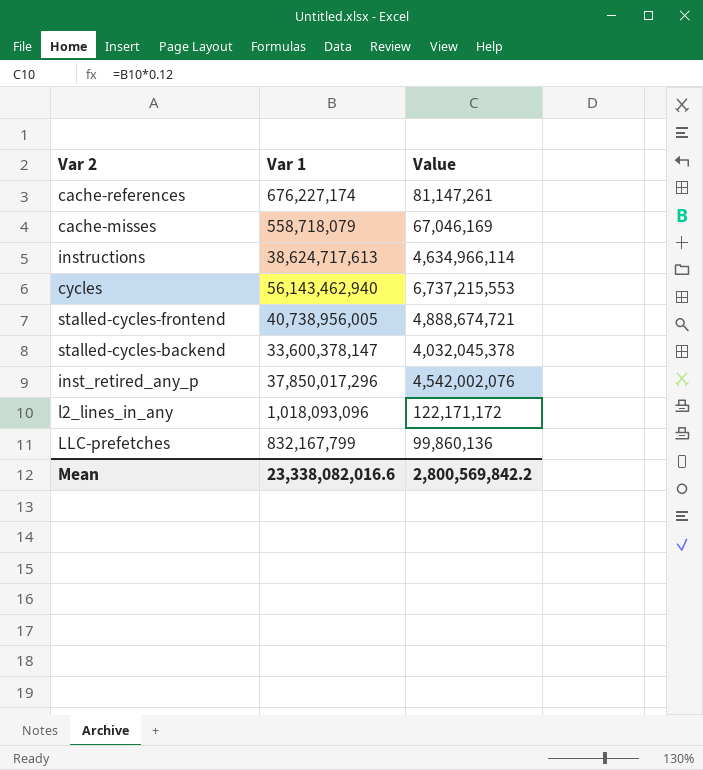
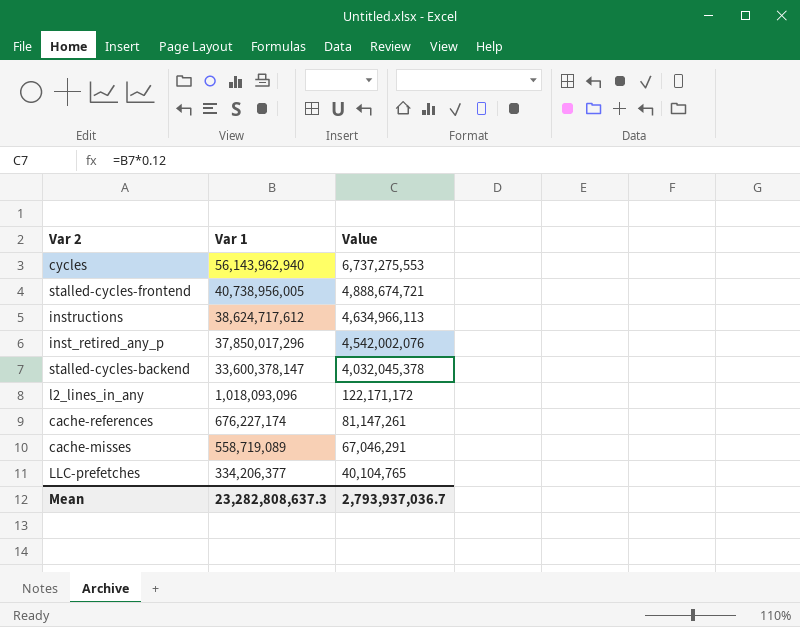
row order: none -> Var 1 descending
cycles | Var 1: 56,143,462,940 -> 56,143,962,940
cycles | Value: 6,737,215,553 -> 6,737,275,553
instructions | Var 1: 38,624,717,613 -> 38,624,717,612
instructions | Value: 4,634,966,114 -> 4,634,966,113
cache-misses | Var 1: 558,718,079 -> 558,719,089
cache-misses | Value: 67,046,169 -> 67,046,291
LLC-prefetches | Var 1: 832,167,799 -> 334,206,377
LLC-prefetches | Value: 99,860,136 -> 40,104,765
Mean | Var 1: 23,338,082,016.6 -> 23,282,808,637.3
Mean | Value: 2,800,569,842.2 -> 2,793,937,036.7

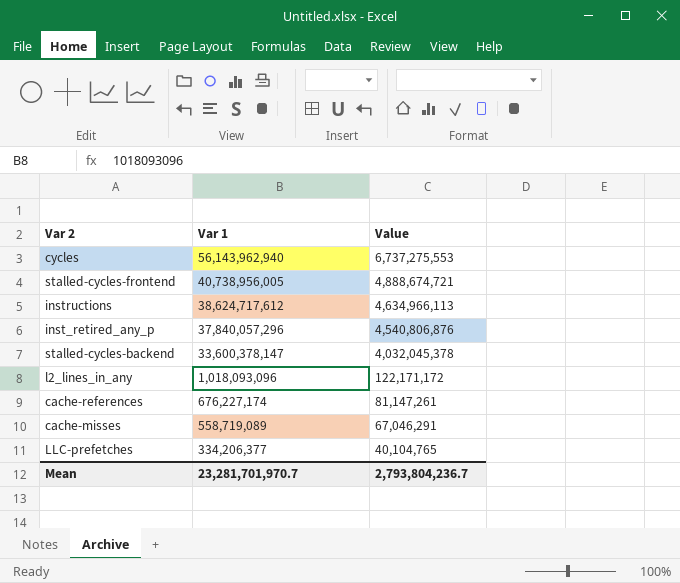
inst_retired_any_p | Var 1: 37,850,017,296 -> 37,840,057,296
inst_retired_any_p | Value: 4,542,002,076 -> 4,540,806,876
Mean | Var 1: 23,282,808,637.3 -> 23,281,701,970.7
Mean | Value: 2,793,937,036.7 -> 2,793,804,236.7

